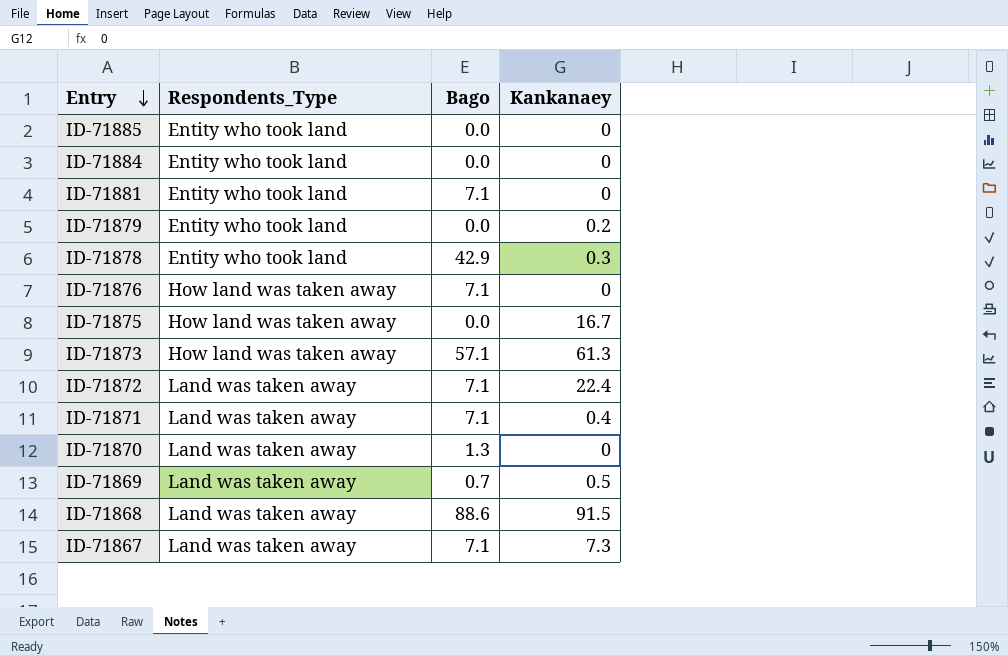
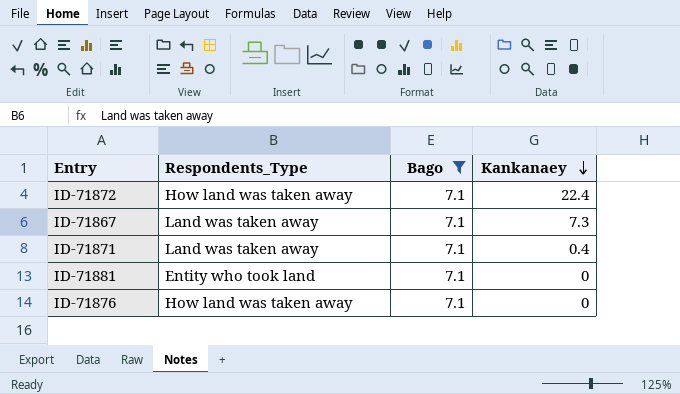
filter: none -> Bago = 7.1
row order: Entry descending -> Kankanaey descending
ID-71872 | Respondents_Type: Land was taken away -> How land was taken away

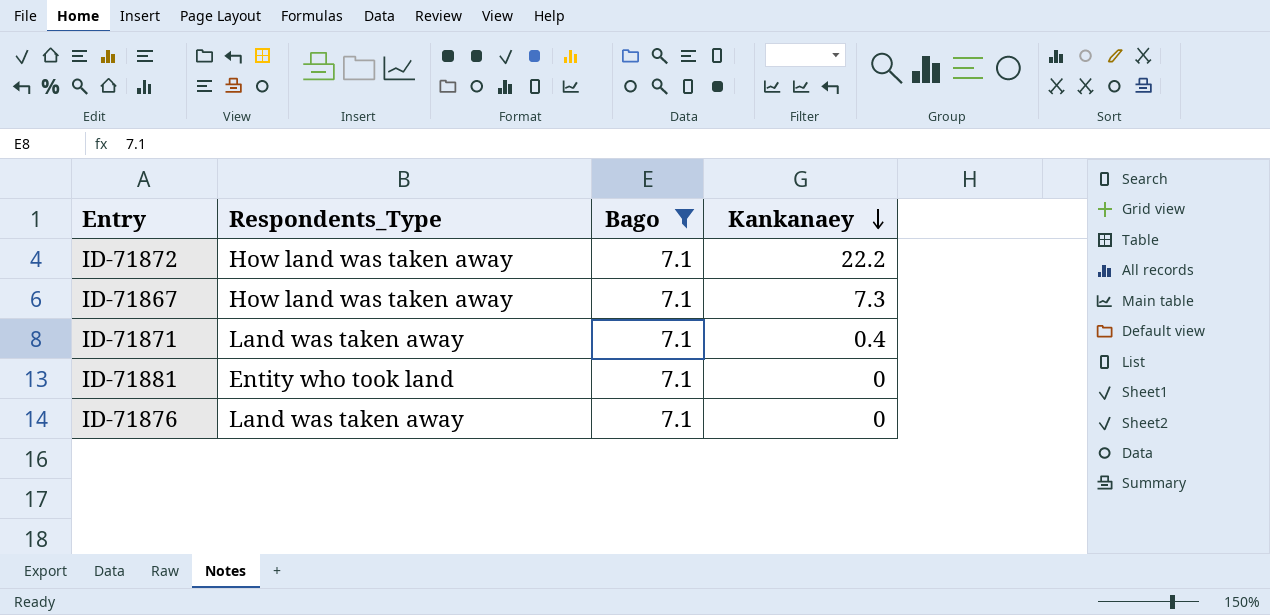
ID-71872 | Kankanaey: 22.4 -> 22.2
ID-71867 | Respondents_Type: Land was taken away -> How land was taken away
ID-71876 | Respondents_Type: How land was taken away -> Land was taken away

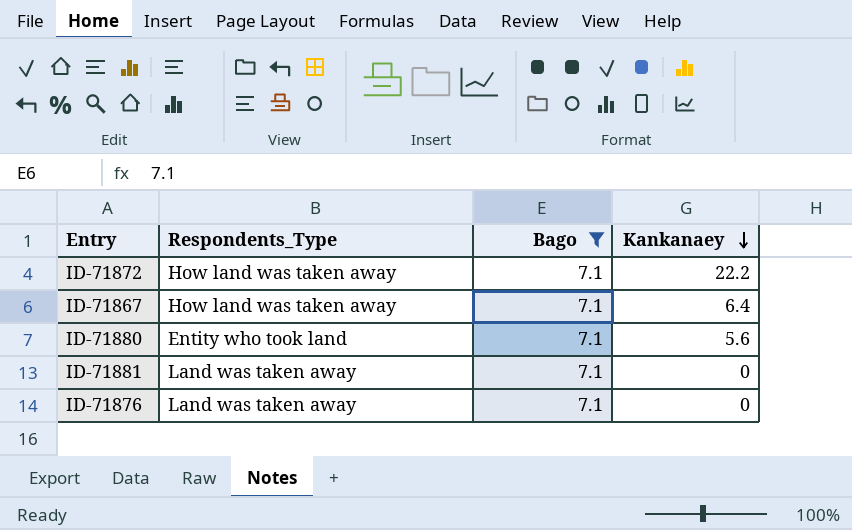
row ID-71871: Land was taken away | 7.1 | 0.4 -> none
ID-71867 | Kankanaey: 7.3 -> 6.4
row ID-71880: none -> Entity who took land | 7.1 | 5.6
ID-71881 | Respondents_Type: Entity who took land -> Land was taken away

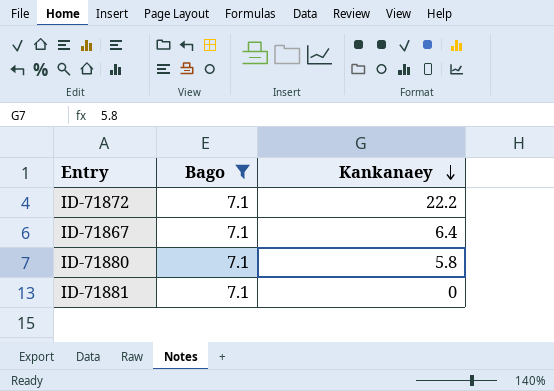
column Respondents_Type | position: 2 -> none
row ID-71876: Land was taken away | 7.1 | 0 -> none
ID-71880 | Kankanaey: 5.6 -> 5.8

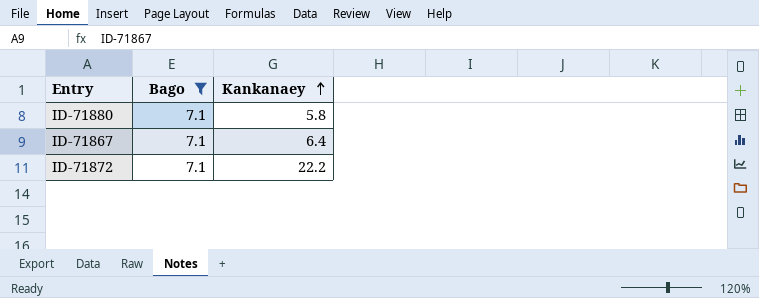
row order: Kankanaey descending -> Kankanaey ascending
row ID-71881: 7.1 | 0 -> none

